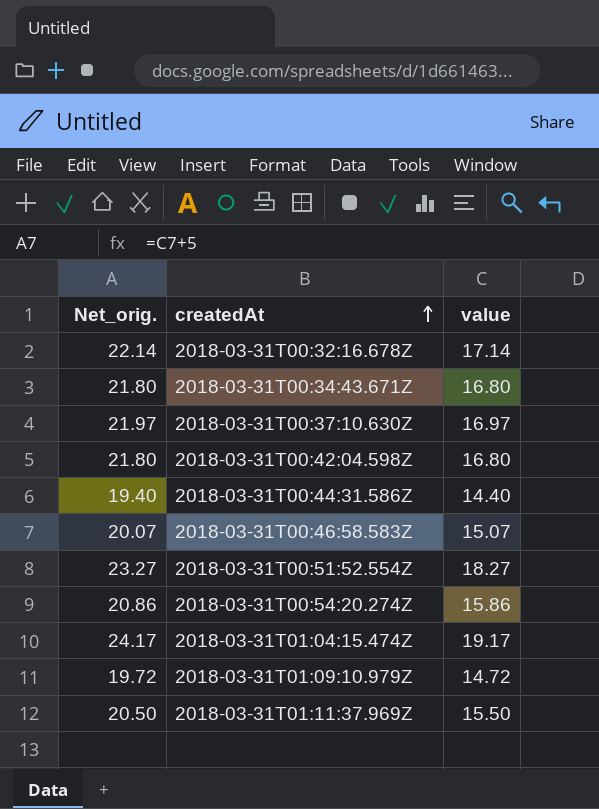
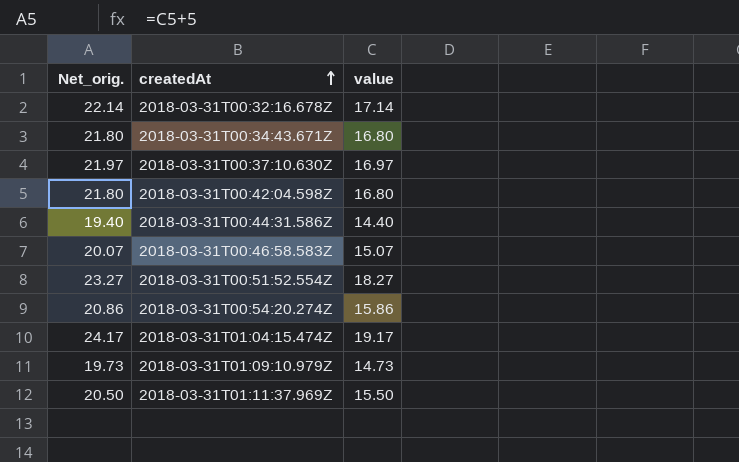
2018-03-31T01:09:10.979Z | Net_orig.: 19.72 -> 19.73
2018-03-31T01:09:10.979Z | value: 14.72 -> 14.73

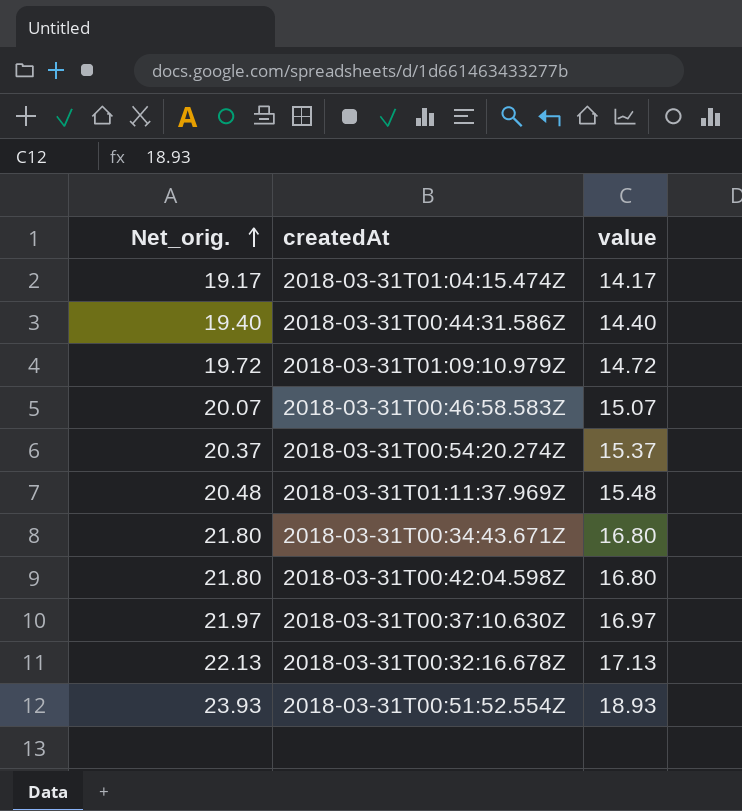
row order: createdAt ascending -> Net_orig. ascending
2018-03-31T01:04:15.474Z | Net_orig.: 24.17 -> 19.17
2018-03-31T01:04:15.474Z | value: 19.17 -> 14.17
2018-03-31T01:09:10.979Z | Net_orig.: 19.73 -> 19.72
2018-03-31T01:09:10.979Z | value: 14.73 -> 14.72
2018-03-31T00:54:20.274Z | Net_orig.: 20.86 -> 20.37
2018-03-31T00:54:20.274Z | value: 15.86 -> 15.37
2018-03-31T01:11:37.969Z | Net_orig.: 20.50 -> 20.48
2018-03-31T01:11:37.969Z | value: 15.50 -> 15.48
2018-03-31T00:32:16.678Z | Net_orig.: 22.14 -> 22.13
2018-03-31T00:32:16.678Z | value: 17.14 -> 17.13
2018-03-31T00:51:52.554Z | Net_orig.: 23.27 -> 23.93
2018-03-31T00:51:52.554Z | value: 18.27 -> 18.93

